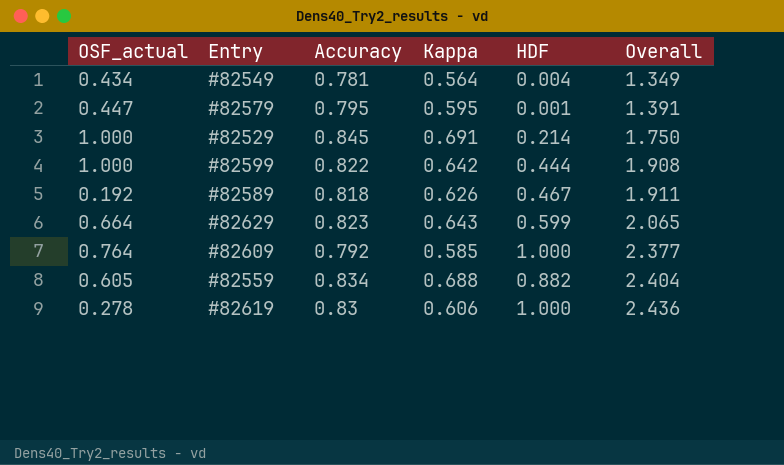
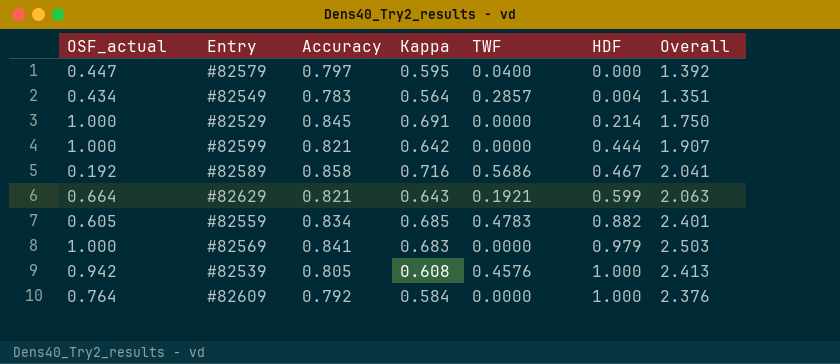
row order: Overall ascending -> HDF ascending
column TWF | position: none -> 5
row #82619: 0.278 | 0.83 | 0.606 | 1.000 | 2.436 -> none
#82579 | Accuracy: 0.795 -> 0.797
#82579 | HDF: 0.001 -> 0.000
#82579 | Overall: 1.391 -> 1.392
#82549 | Accuracy: 0.781 -> 0.783
#82549 | Overall: 1.349 -> 1.351
#82599 | Accuracy: 0.822 -> 0.821
#82599 | Overall: 1.908 -> 1.907
#82589 | Accuracy: 0.818 -> 0.858
#82589 | Kappa: 0.626 -> 0.716
#82589 | Overall: 1.911 -> 2.041
#82629 | Accuracy: 0.823 -> 0.821
#82629 | Overall: 2.065 -> 2.063
#82559 | Kappa: 0.688 -> 0.685
#82559 | Overall: 2.404 -> 2.401
row #82569: none -> 1.000 | 0.841 | 0.683 | 0.0000 | 0.979 | 2.503
row #82539: none -> 0.942 | 0.805 | 0.608 | 0.4576 | 1.000 | 2.413
#82609 | Kappa: 0.585 -> 0.584
#82609 | Overall: 2.377 -> 2.376

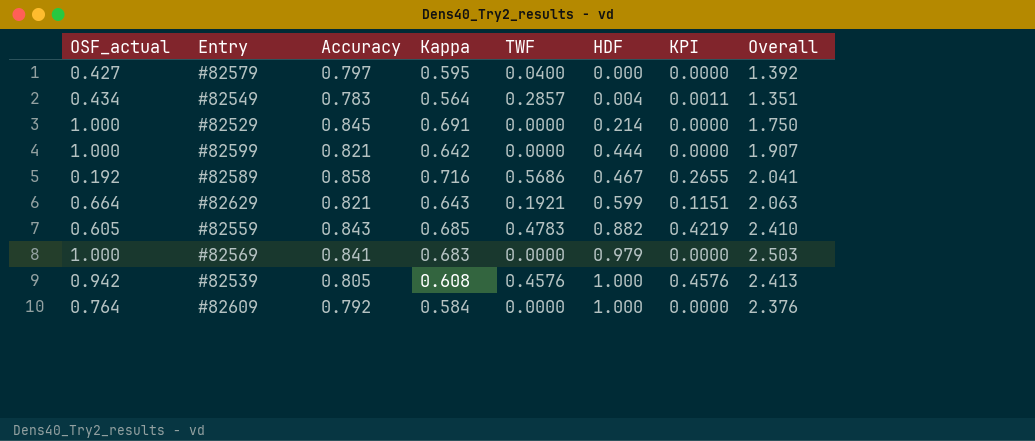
column KPI | formula: none -> [TWF] * [HDF]
#82579 | OSF_actual: 0.447 -> 0.427
#82559 | Accuracy: 0.834 -> 0.843
#82559 | Overall: 2.401 -> 2.410

